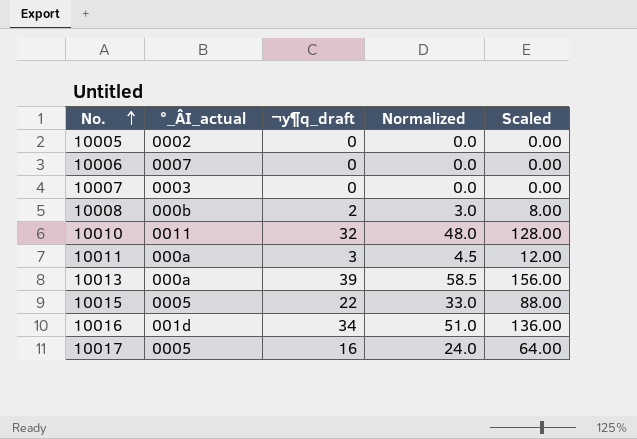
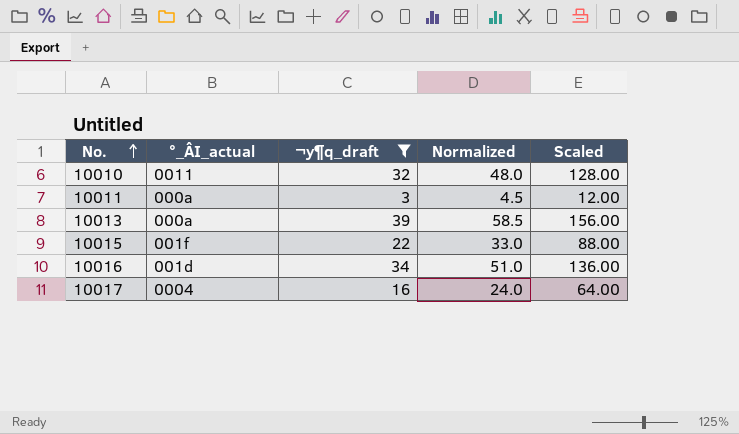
filter: none -> ¬y¶q_draft >= 3
10015 | °_ÂI_actual: 0005 -> 001f
10017 | °_ÂI_actual: 0005 -> 0004

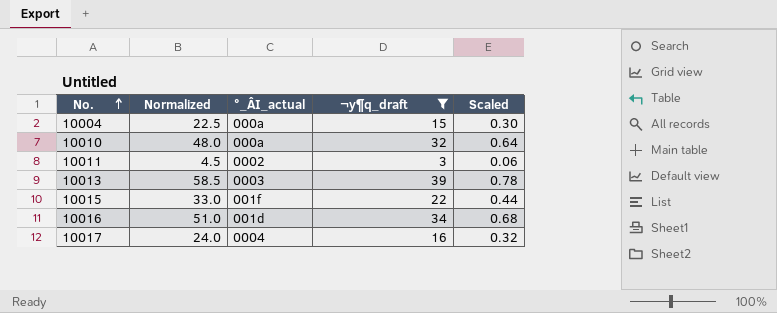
column Normalized | position: 4 -> 2
column Scaled | formula: [¬y¶q_draft] * 4 -> [¬y¶q_draft] * 0.02
row 10004: none -> 22.5 | 000a | 15 | 0.30
10010 | °_ÂI_actual: 0011 -> 000a
10011 | °_ÂI_actual: 000a -> 0002
10013 | °_ÂI_actual: 000a -> 0003

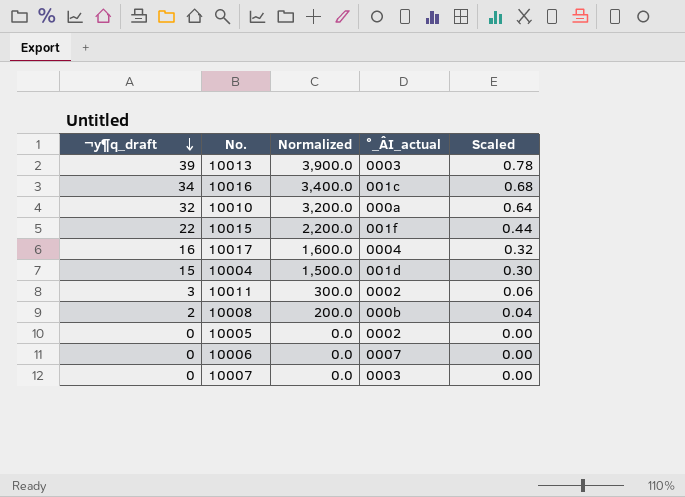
filter: ¬y¶q_draft >= 3 -> none
row order: No. ascending -> ¬y¶q_draft descending
column ¬y¶q_draft | position: 4 -> 1
column Normalized | formula: [¬y¶q_draft] * 1.5 -> [¬y¶q_draft] * 100
10016 | °_ÂI_actual: 001d -> 001c
10004 | °_ÂI_actual: 000a -> 001d

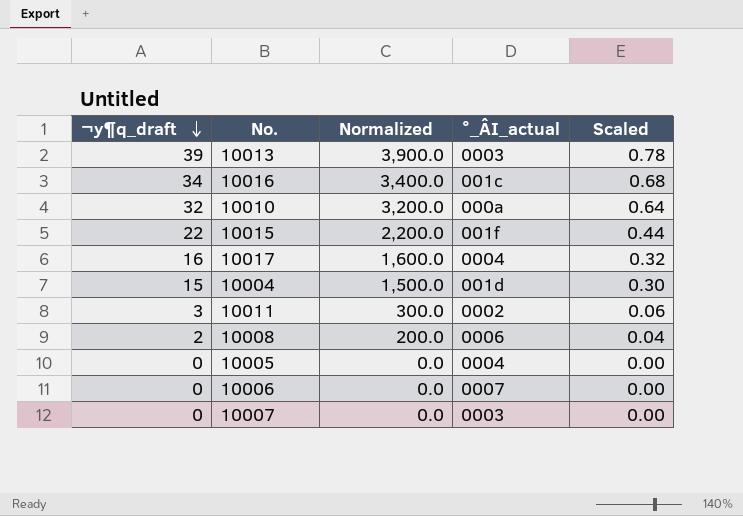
10008 | °_ÂI_actual: 000b -> 0006
10005 | °_ÂI_actual: 0002 -> 0004

